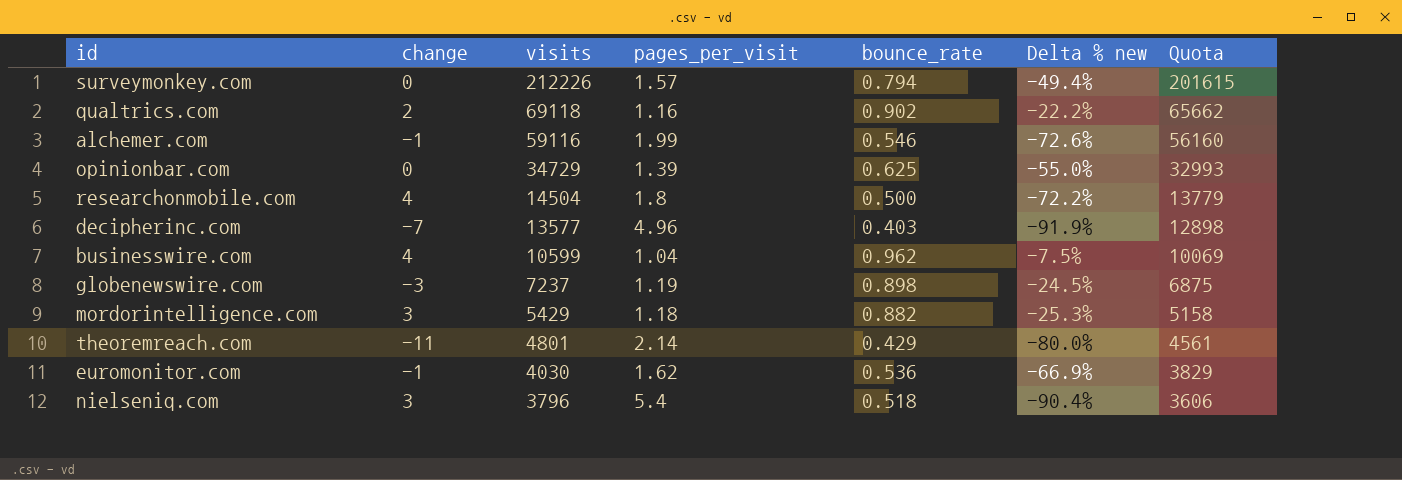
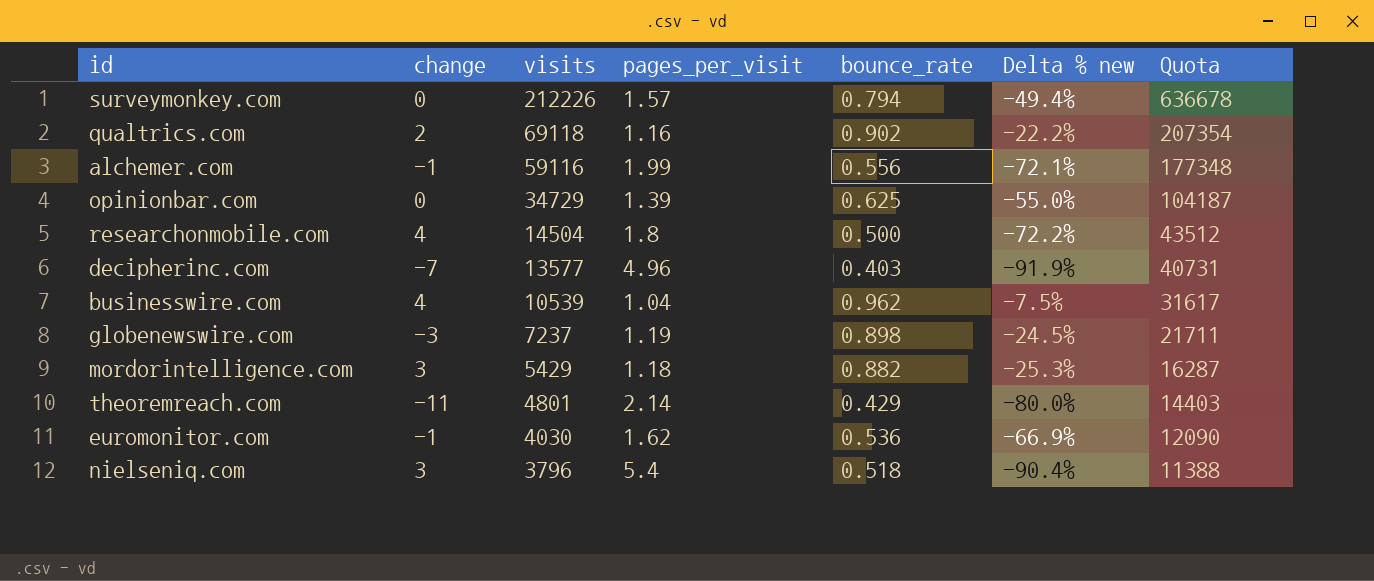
column Quota | formula: [visits] * 0.95 -> [visits] * 3
alchemer.com | bounce_rate: 0.546 -> 0.556
alchemer.com | Delta % new: -72.6% -> -72.1%
businesswire.com | visits: 10599 -> 10539

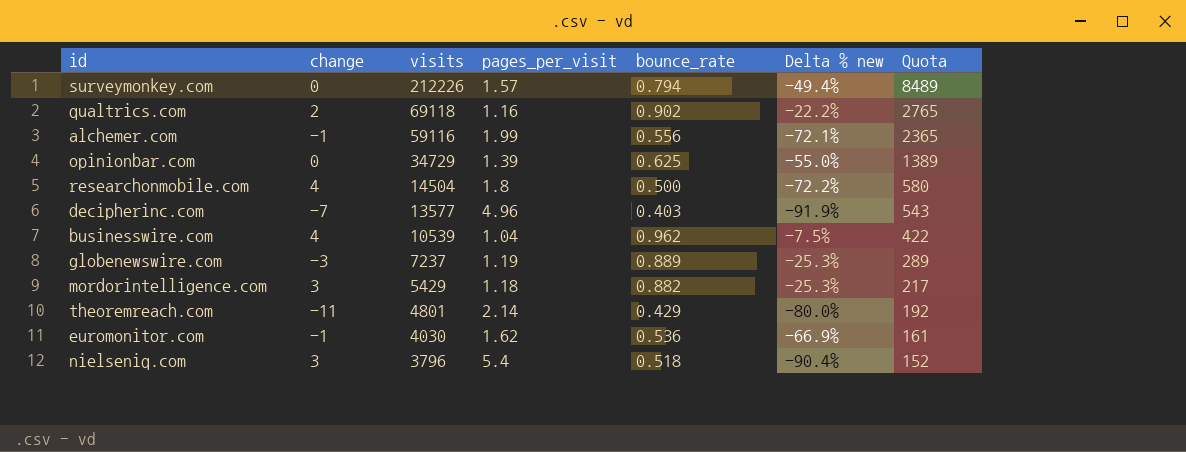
column Quota | formula: [visits] * 3 -> [visits] * 0.04
globenewswire.com | bounce_rate: 0.898 -> 0.889
globenewswire.com | Delta % new: -24.5% -> -25.3%

